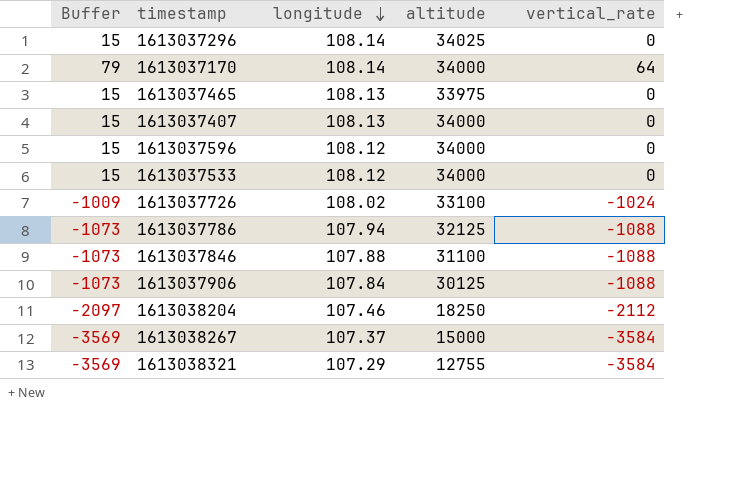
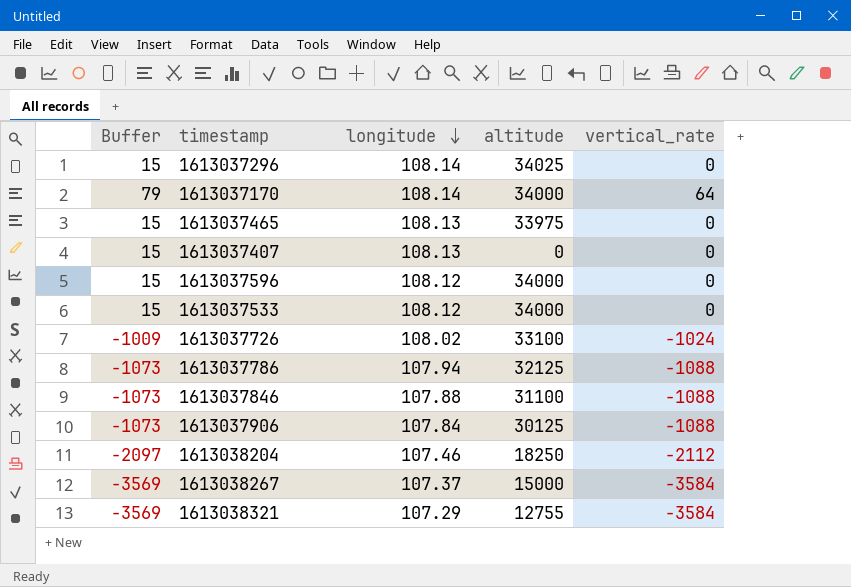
1613037407 | altitude: 34000 -> 0

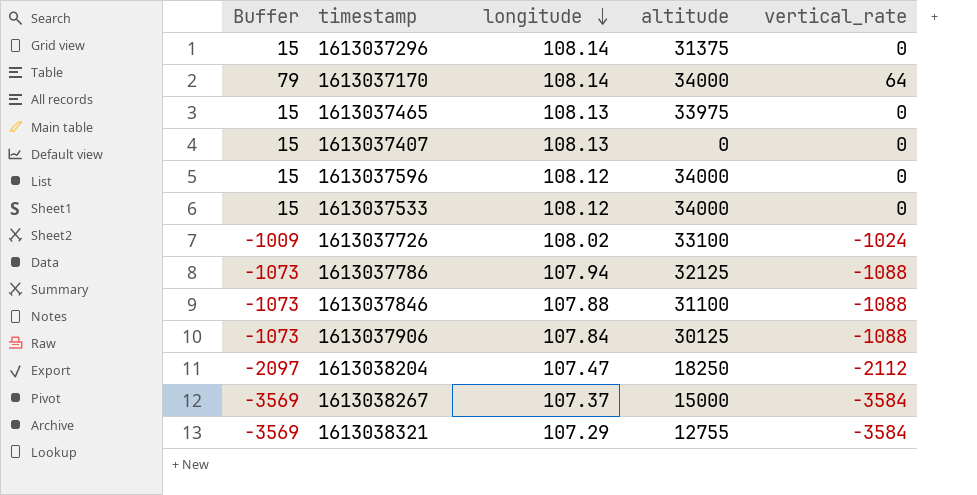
1613037296 | altitude: 34025 -> 31375
1613038204 | longitude: 107.46 -> 107.47

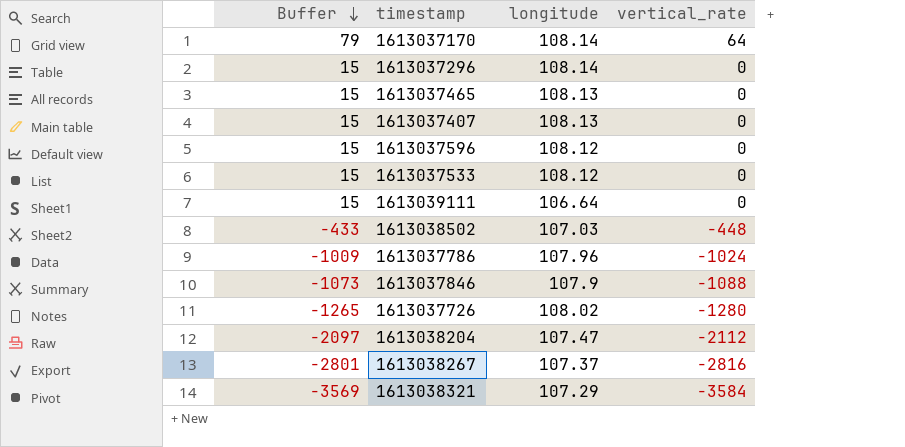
row order: longitude descending -> Buffer descending
column altitude | position: 4 -> none
row 1613037906: -1073 | 107.84 | 30125 | -1088 -> none
row 1613039111: none -> 15 | 106.64 | 0
row 1613038502: none -> -433 | 107.03 | -448
1613037786 | Buffer: -1073 -> -1009
1613037786 | longitude: 107.94 -> 107.96
1613037786 | vertical_rate: -1088 -> -1024
1613037846 | longitude: 107.88 -> 107.9
1613037726 | Buffer: -1009 -> -1265
1613037726 | vertical_rate: -1024 -> -1280
1613038267 | Buffer: -3569 -> -2801
1613038267 | vertical_rate: -3584 -> -2816

